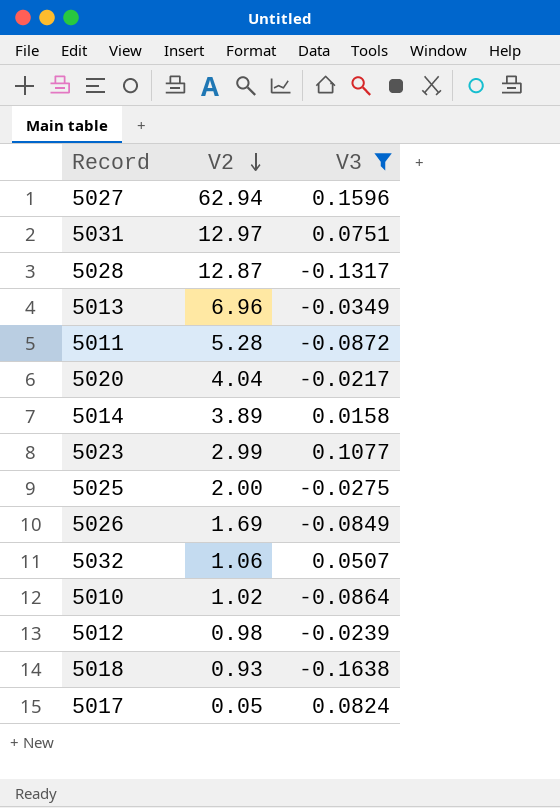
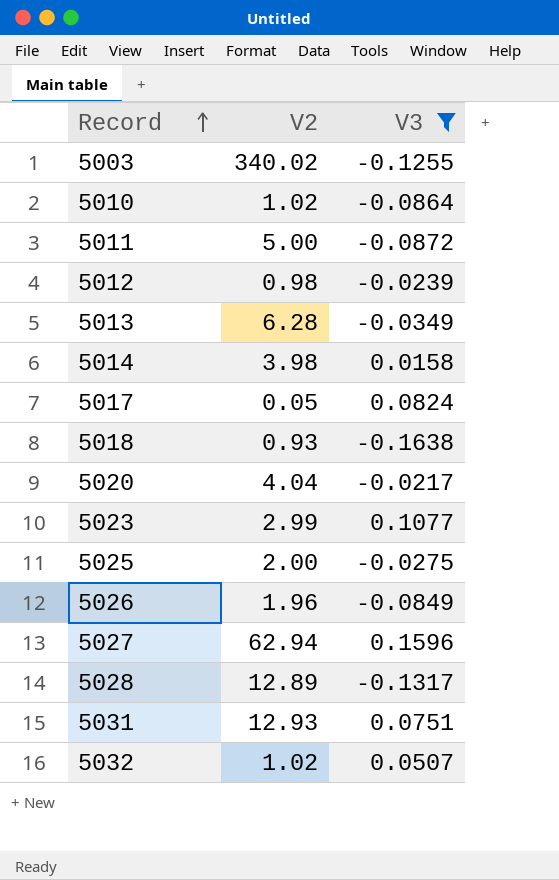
row order: V2 descending -> Record ascending
row 5003: none -> 340.02 | -0.1255
5011 | V2: 5.28 -> 5.00
5013 | V2: 6.96 -> 6.28
5014 | V2: 3.89 -> 3.98
5026 | V2: 1.69 -> 1.96
5028 | V2: 12.87 -> 12.89
5031 | V2: 12.97 -> 12.93
5032 | V2: 1.06 -> 1.02

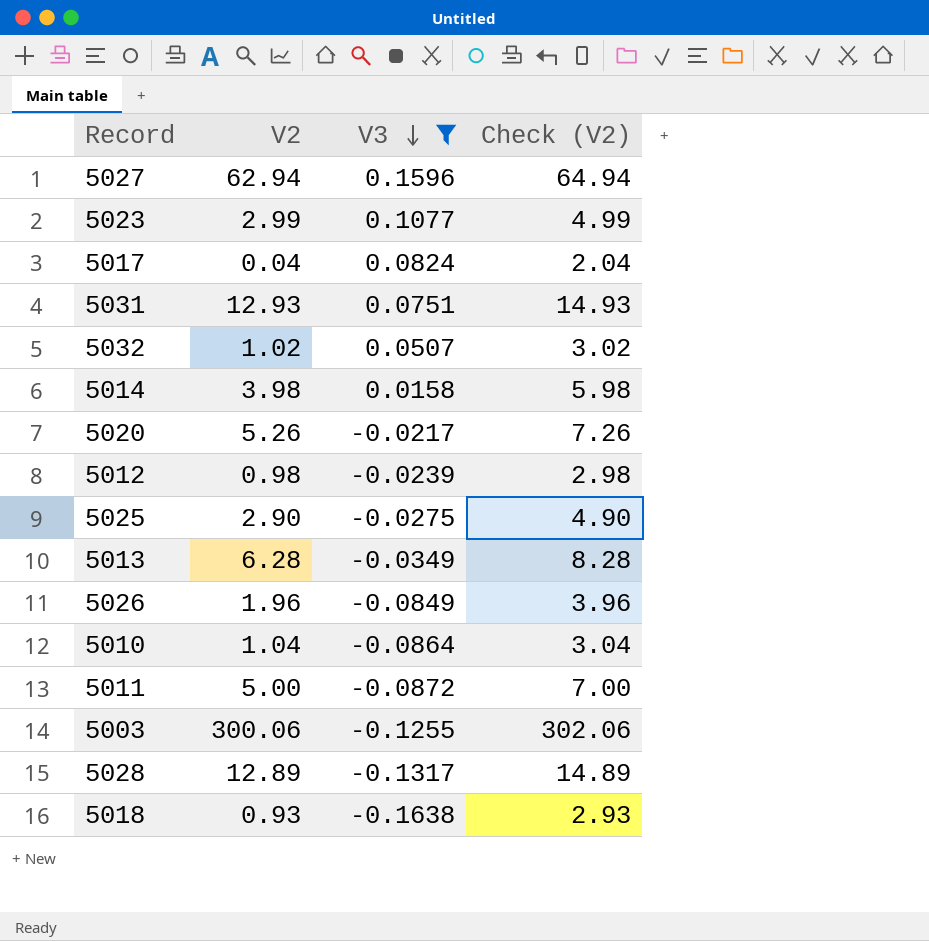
row order: Record ascending -> V3 descending
column Check (V2) | formula: none -> [V2] + 2
5017 | V2: 0.05 -> 0.04
5020 | V2: 4.04 -> 5.26
5025 | V2: 2.00 -> 2.90
5010 | V2: 1.02 -> 1.04
5003 | V2: 340.02 -> 300.06

